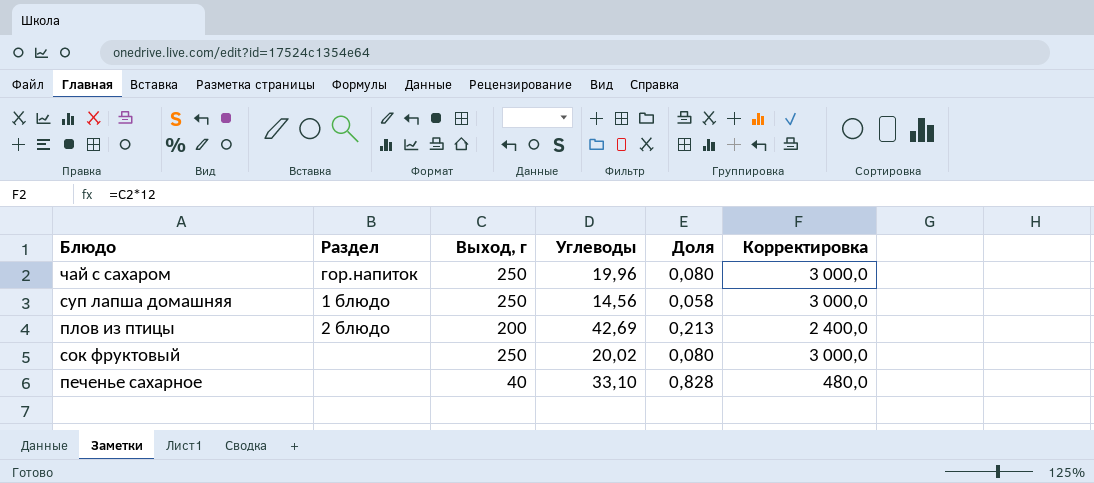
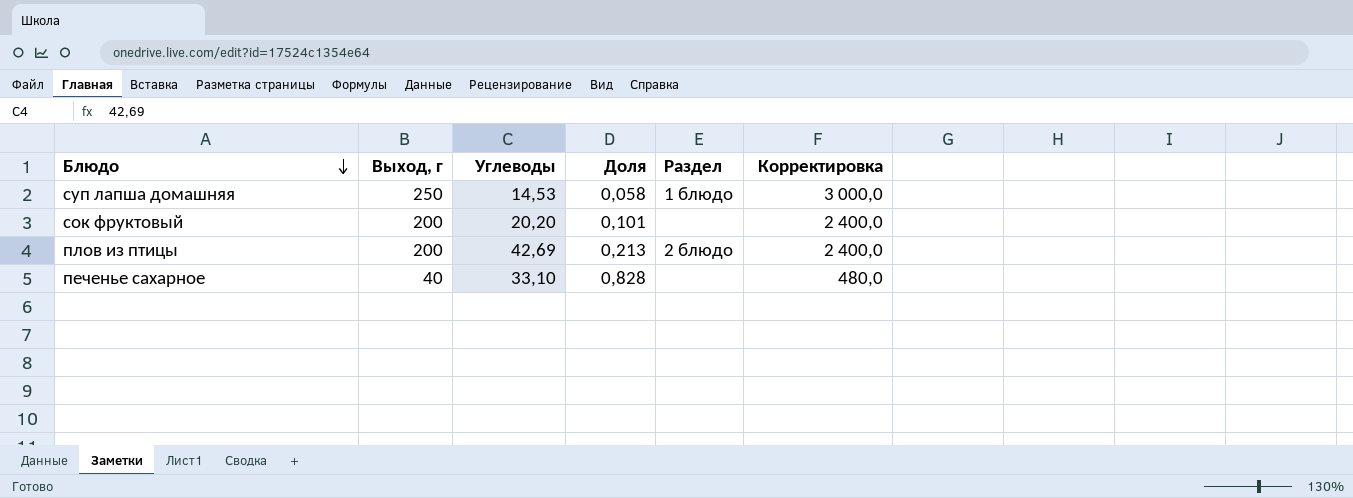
row order: none -> Блюдо descending
column Раздел | position: 2 -> 5
row чай с сахаром: гор.напиток | 250 | 19,96 | 0,080 | 3 000,0 -> none
суп лапша домашняя | Углеводы: 14,56 -> 14,53
сок фруктовый | Выход, г: 250 -> 200
сок фруктовый | Углеводы: 20,02 -> 20,20
сок фруктовый | Доля: 0,080 -> 0,101
сок фруктовый | Корректировка: 3 000,0 -> 2 400,0

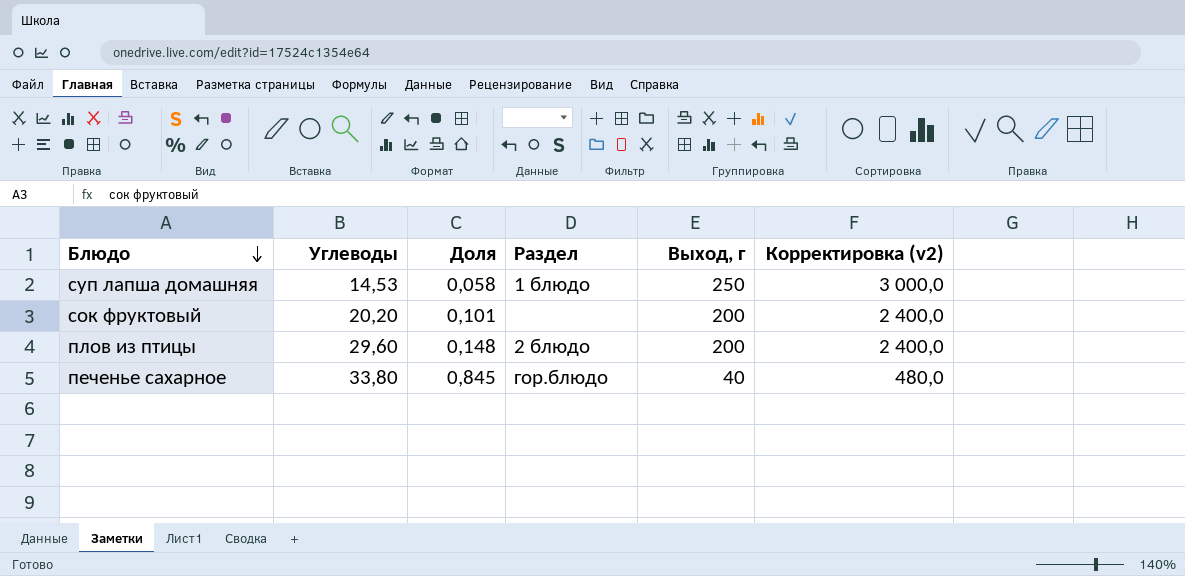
column Выход, г | position: 2 -> 5
column name: Корректировка -> Корректировка (v2)
плов из птицы | Углеводы: 42,69 -> 29,60
плов из птицы | Доля: 0,213 -> 0,148
печенье сахарное | Углеводы: 33,10 -> 33,80
печенье сахарное | Доля: 0,828 -> 0,845
печенье сахарное | Раздел: none -> гор.блюдо

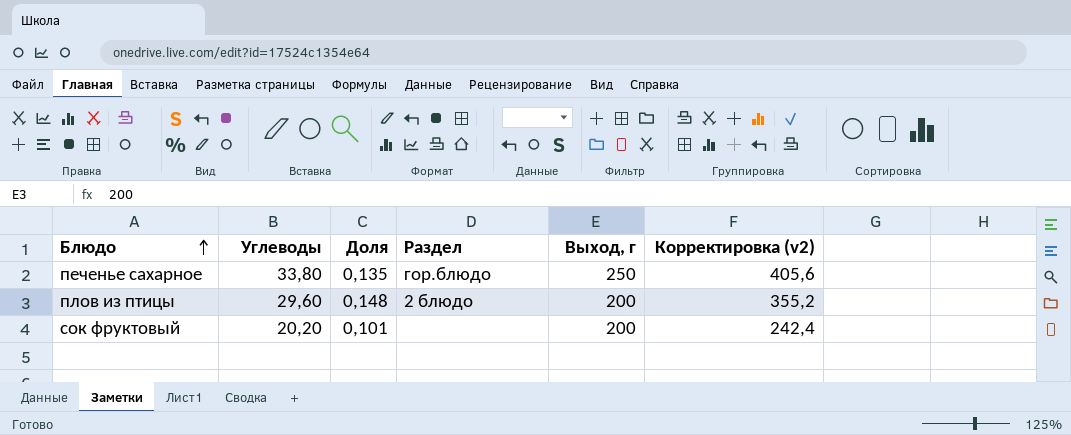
row order: Блюдо descending -> Блюдо ascending
column Корректировка (v2) | formula: [Выход, г] * 12 -> [Углеводы] * 12
row суп лапша домашняя: 14,53 | 0,058 | 1 блюдо | 250 | 3 000,0 -> none
печенье сахарное | Доля: 0,845 -> 0,135
печенье сахарное | Выход, г: 40 -> 250

